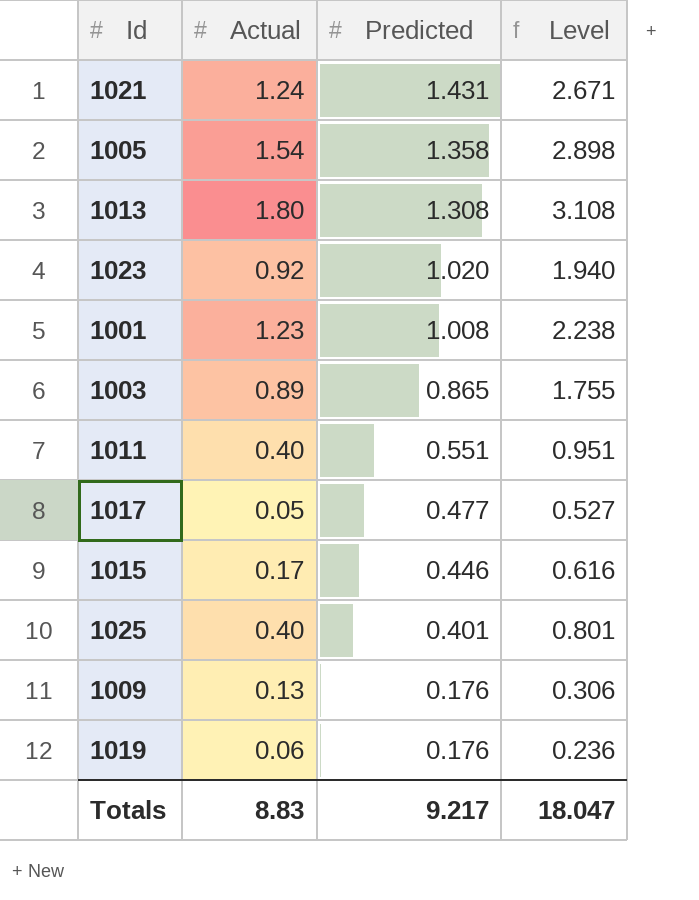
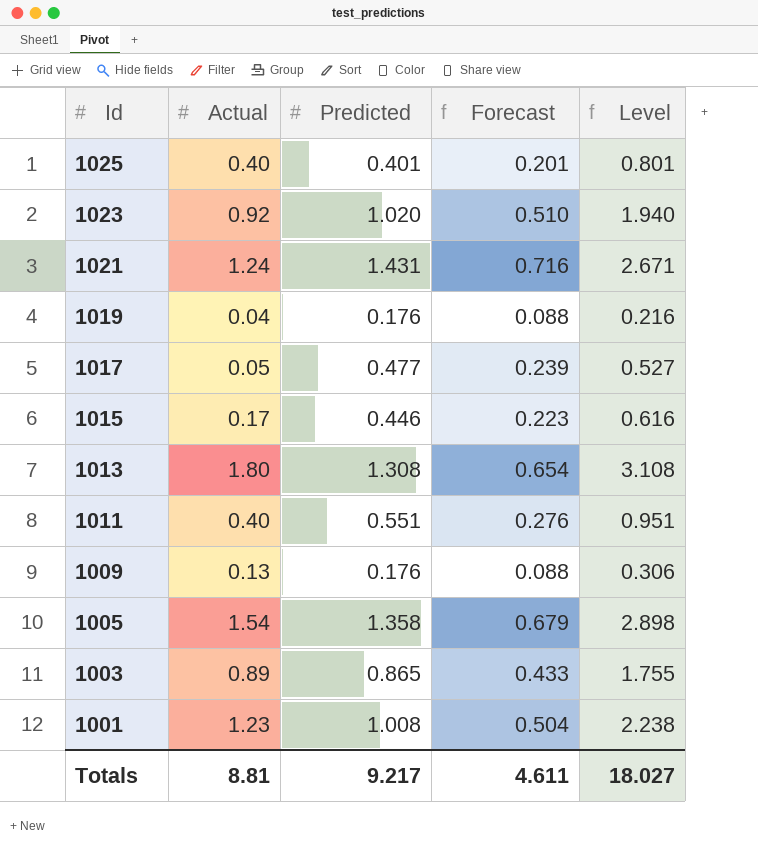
row order: Predicted descending -> Id descending
column Forecast | formula: none -> [Predicted] * 0.5
1019 | Actual: 0.06 -> 0.04
1019 | Level: 0.236 -> 0.216
Totals | Actual: 8.83 -> 8.81
Totals | Level: 18.047 -> 18.027

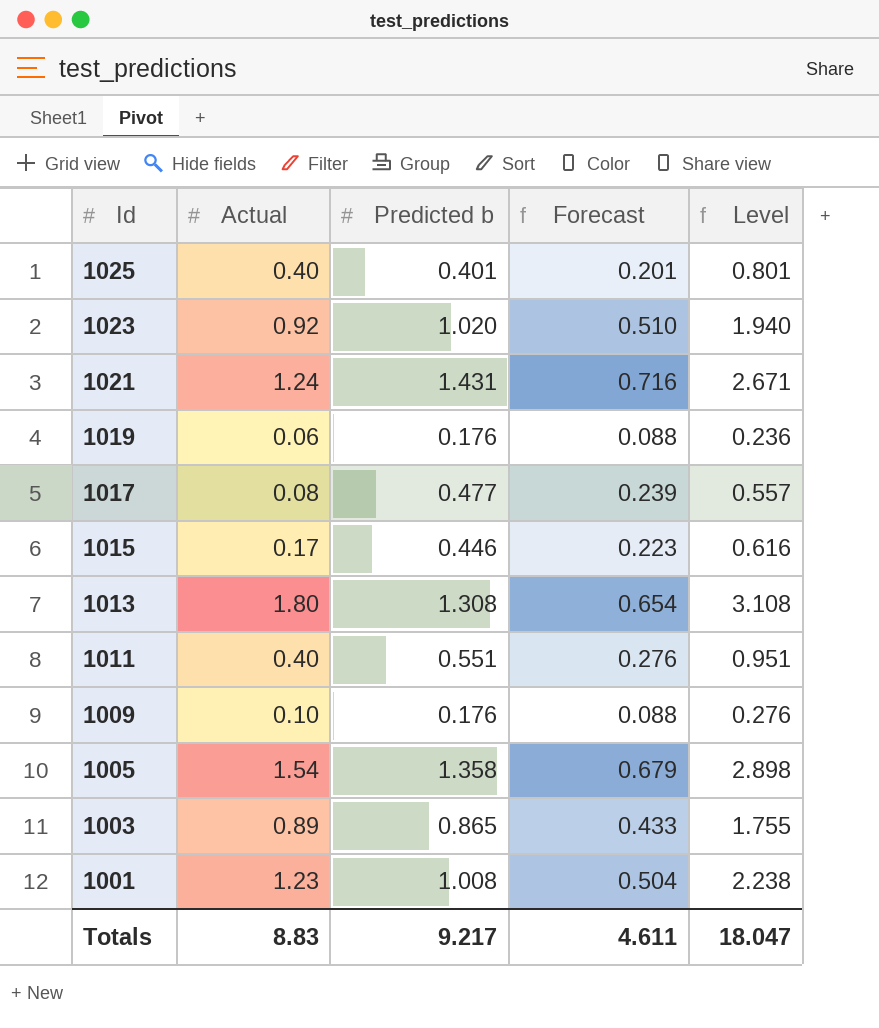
column name: Predicted -> Predicted b
1019 | Actual: 0.04 -> 0.06
1019 | Level: 0.216 -> 0.236
1017 | Actual: 0.05 -> 0.08
1017 | Level: 0.527 -> 0.557
1009 | Actual: 0.13 -> 0.10
1009 | Level: 0.306 -> 0.276
Totals | Actual: 8.81 -> 8.83
Totals | Level: 18.027 -> 18.047

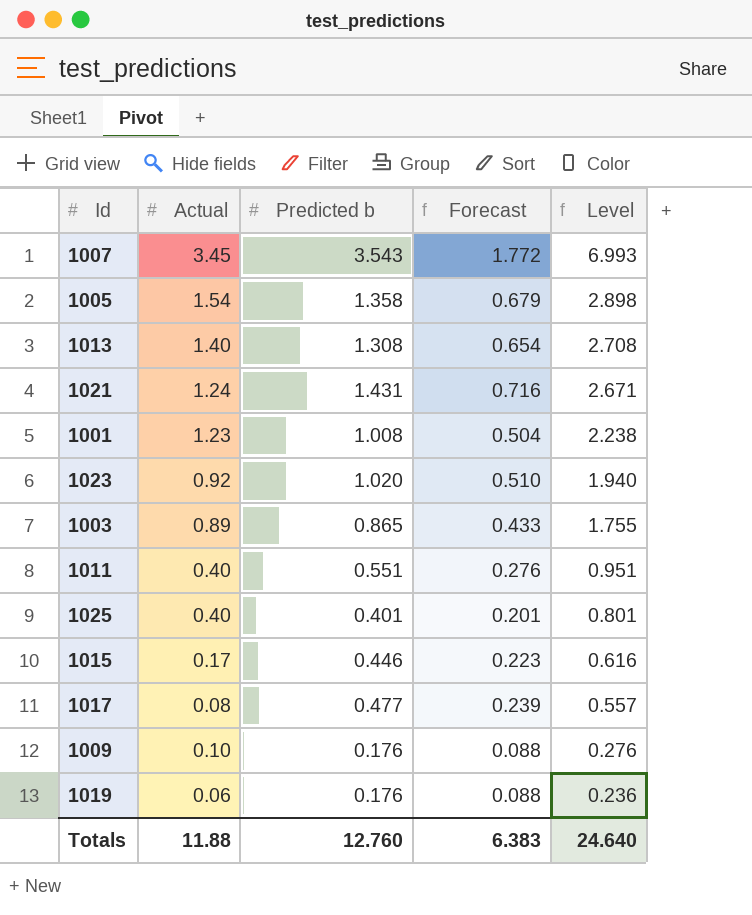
row order: Id descending -> Level descending
row 1007: none -> 3.45 | 3.543 | 1.772 | 6.993
1013 | Actual: 1.80 -> 1.40
1013 | Level: 3.108 -> 2.708
Totals | Actual: 8.83 -> 11.88
Totals | Predicted b: 9.217 -> 12.760
Totals | Forecast: 4.611 -> 6.383
Totals | Level: 18.047 -> 24.640

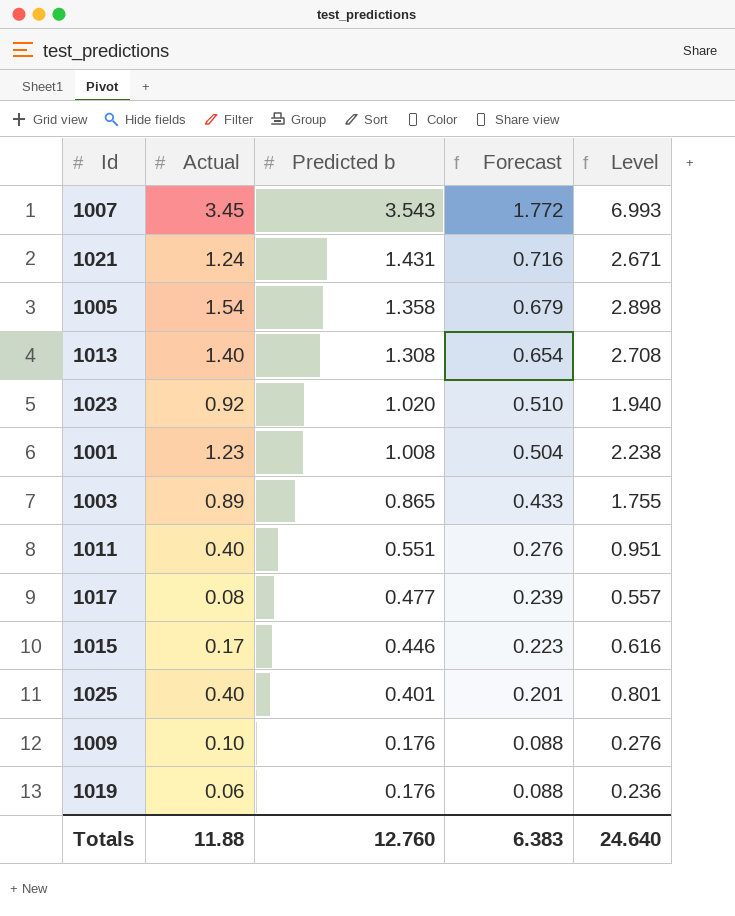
row order: Level descending -> Predicted b descending

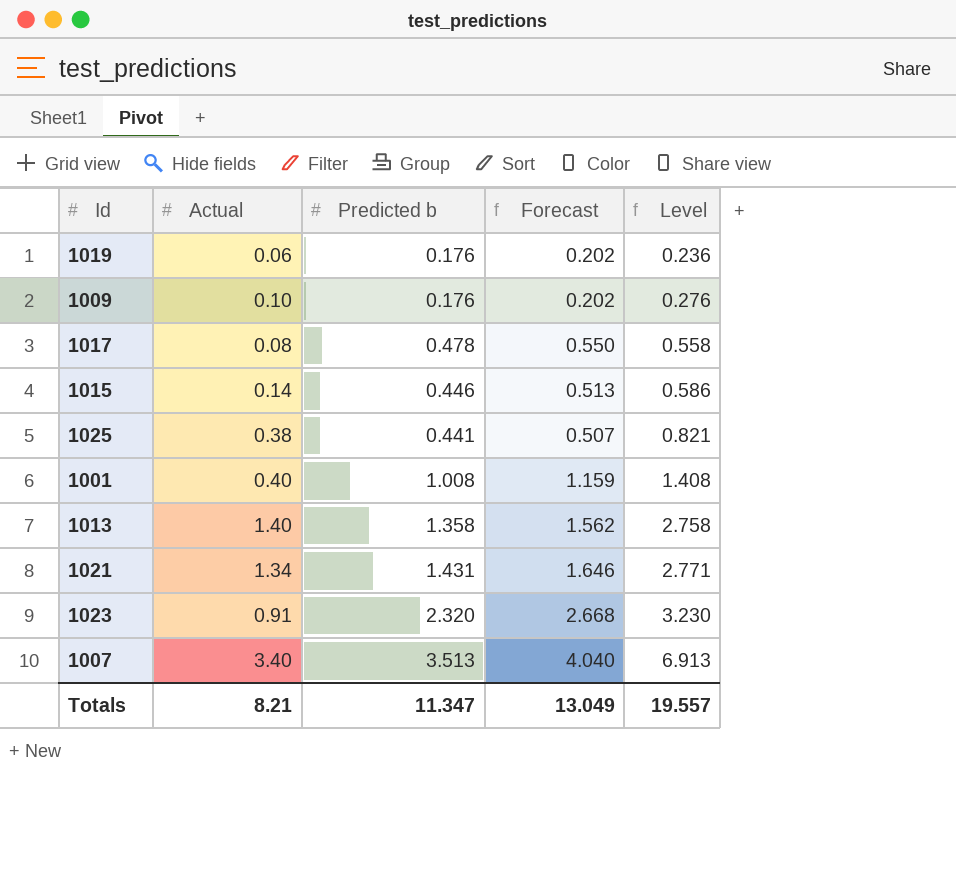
row order: Predicted b descending -> Level ascending
column Forecast | formula: [Predicted b] * 0.5 -> [Predicted b] * 1.15
row 1005: 1.54 | 1.358 | 0.679 | 2.898 -> none
row 1003: 0.89 | 0.865 | 0.433 | 1.755 -> none
row 1011: 0.40 | 0.551 | 0.276 | 0.951 -> none
1017 | Predicted b: 0.477 -> 0.478
1017 | Level: 0.557 -> 0.558
1015 | Actual: 0.17 -> 0.14
1015 | Level: 0.616 -> 0.586
1025 | Actual: 0.40 -> 0.38
1025 | Predicted b: 0.401 -> 0.441
1025 | Level: 0.801 -> 0.821
1001 | Actual: 1.23 -> 0.40
1001 | Level: 2.238 -> 1.408
1013 | Predicted b: 1.308 -> 1.358
1013 | Level: 2.708 -> 2.758
1021 | Actual: 1.24 -> 1.34
1021 | Level: 2.671 -> 2.771
1023 | Actual: 0.92 -> 0.91
1023 | Predicted b: 1.020 -> 2.320
1023 | Level: 1.940 -> 3.230
1007 | Actual: 3.45 -> 3.40
1007 | Predicted b: 3.543 -> 3.513
1007 | Level: 6.993 -> 6.913
Totals | Actual: 11.88 -> 8.21
Totals | Predicted b: 12.760 -> 11.347
Totals | Forecast: 6.383 -> 13.049
Totals | Level: 24.640 -> 19.557

